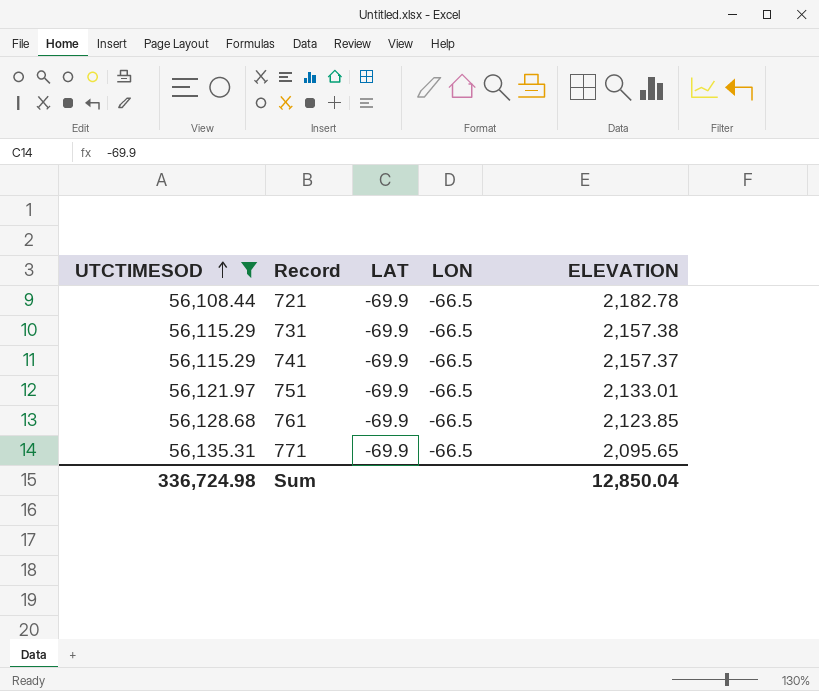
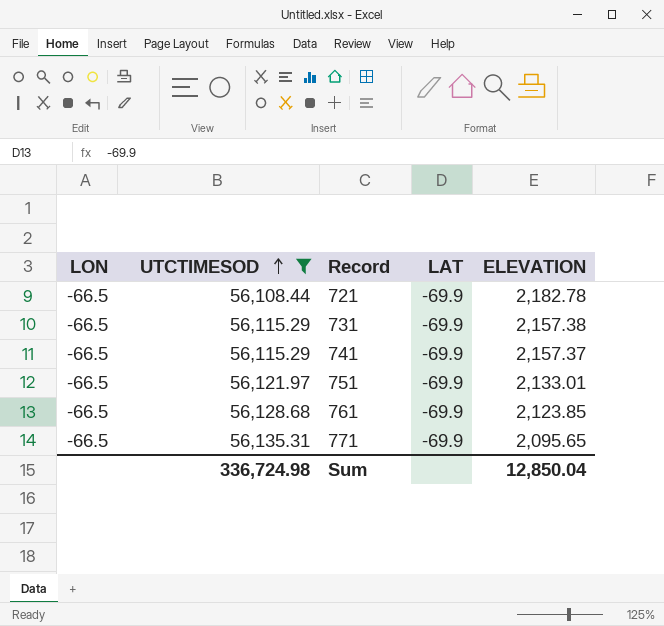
column LON | position: 4 -> 1

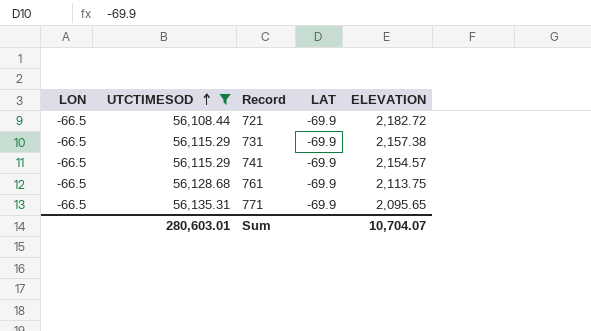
row 751: -66.5 | 56,121.97 | -69.9 | 2,133.01 -> none
721 | ELEVATION: 2,182.78 -> 2,182.72
741 | ELEVATION: 2,157.37 -> 2,154.57
761 | ELEVATION: 2,123.85 -> 2,113.75
Sum | UTCTIMESOD: 336,724.98 -> 280,603.01
Sum | ELEVATION: 12,850.04 -> 10,704.07

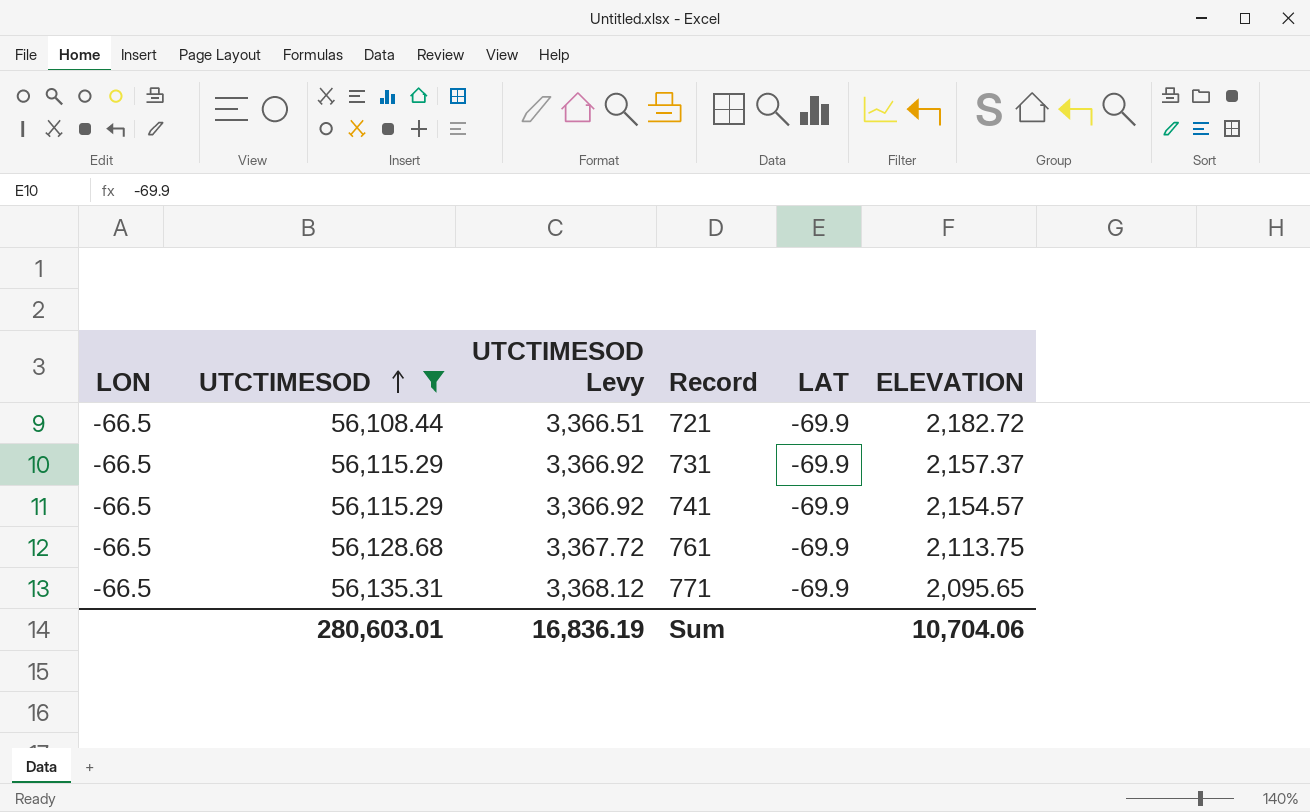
column UTCTIMESOD Levy | formula: none -> [UTCTIMESOD] * 0.06
731 | ELEVATION: 2,157.38 -> 2,157.37
Sum | ELEVATION: 10,704.07 -> 10,704.06

